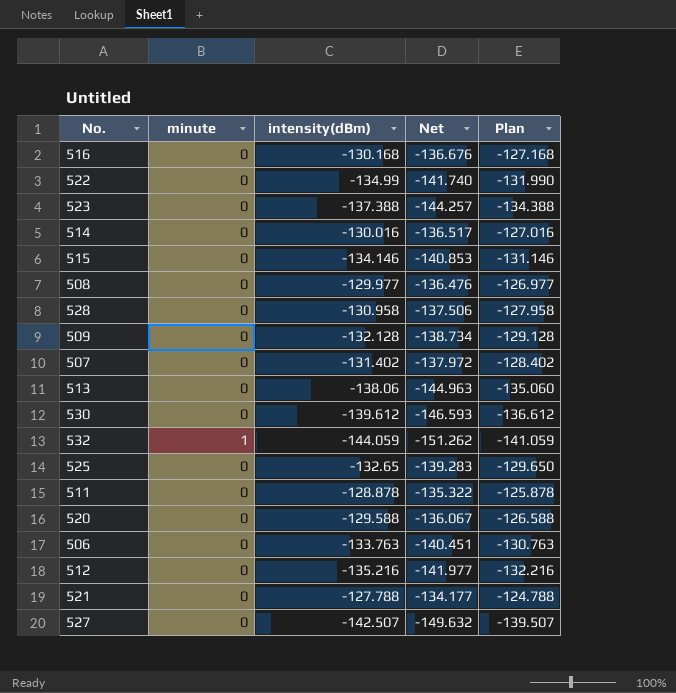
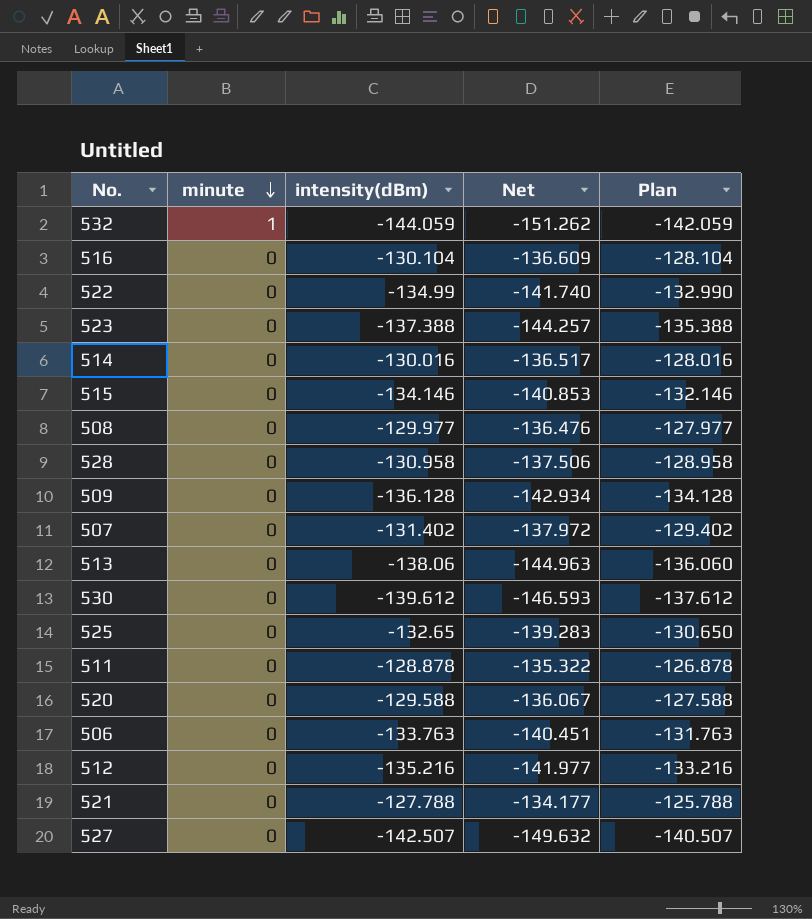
row order: none -> minute descending
column Plan | formula: [intensity(dBm)] + 3 -> [intensity(dBm)] + 2
516 | intensity(dBm): -130.168 -> -130.104
516 | Net: -136.676 -> -136.609
509 | intensity(dBm): -132.128 -> -136.128
509 | Net: -138.734 -> -142.934

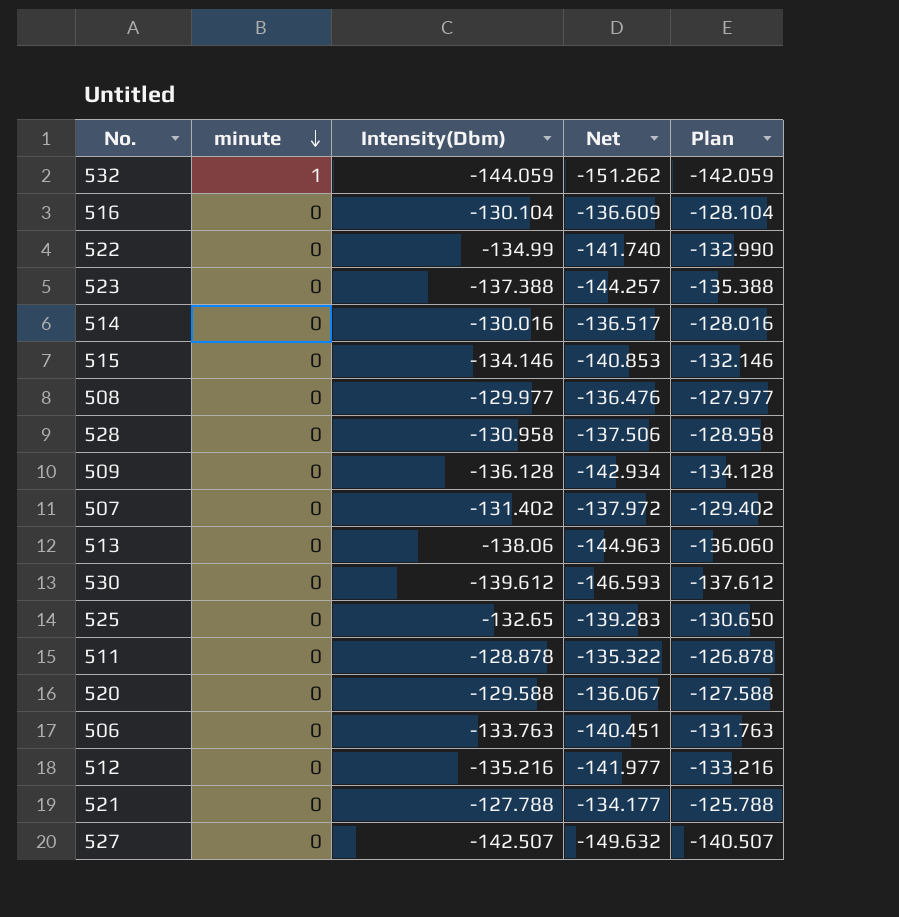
column name: intensity(dBm) -> Intensity(Dbm)

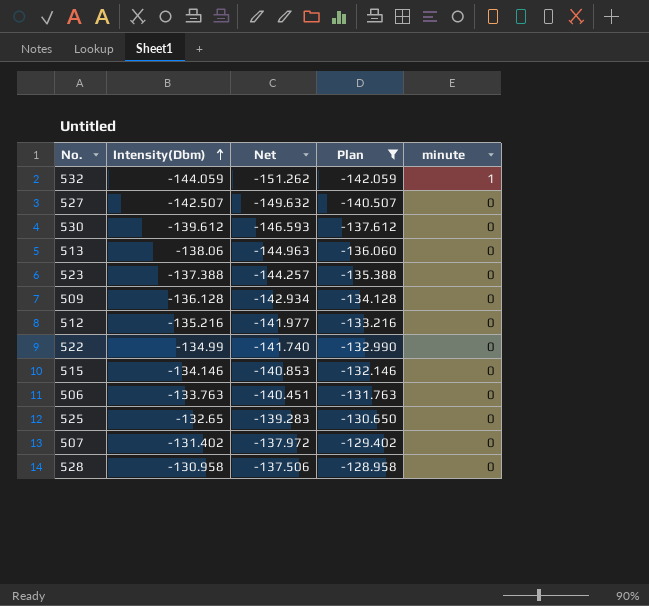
filter: none -> Plan <= -128.958
row order: minute descending -> Intensity(Dbm) ascending
column minute | position: 2 -> 5

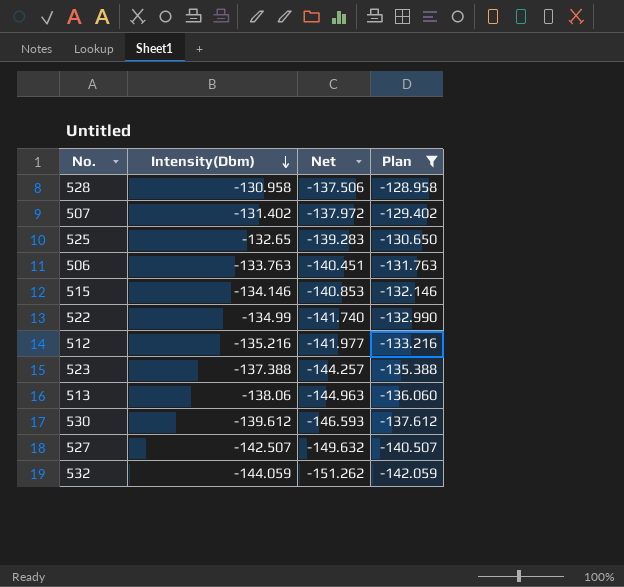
row order: Intensity(Dbm) ascending -> Intensity(Dbm) descending
column minute | position: 5 -> none
row 509: -136.128 | -142.934 | -134.128 | 0 -> none

